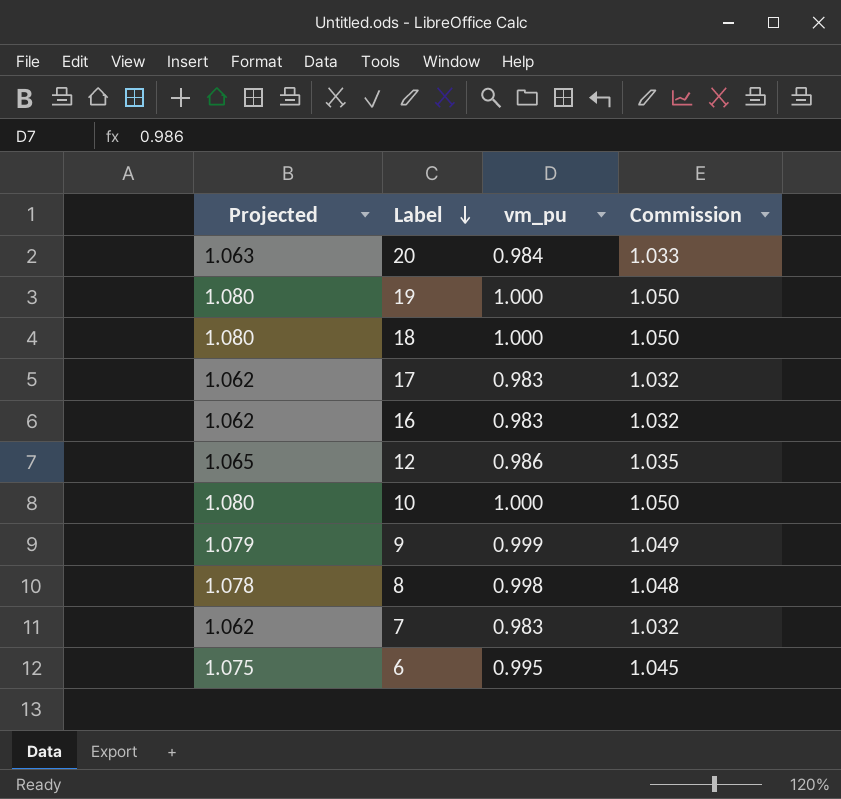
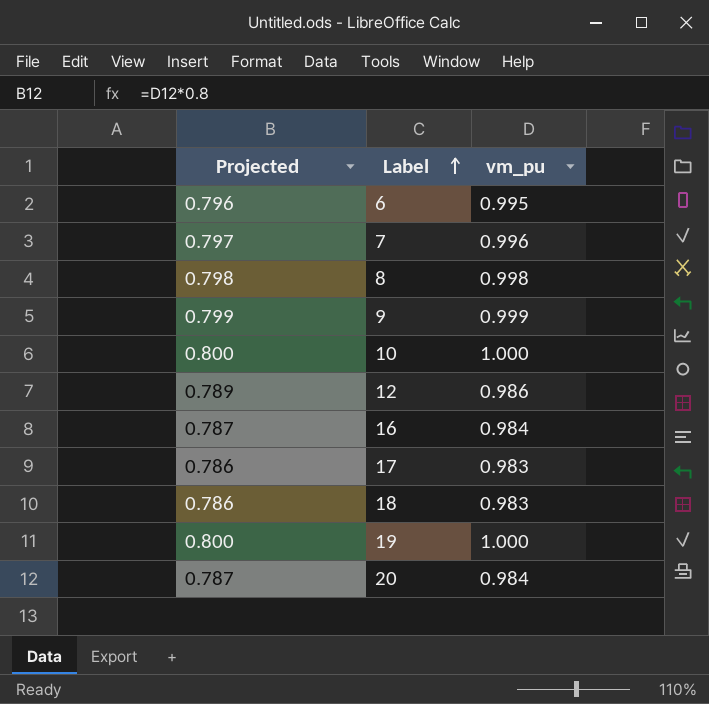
row order: Label descending -> Label ascending
column Commission | formula: [vm_pu] * 1.05 -> none
column Projected | formula: [vm_pu] * 1.08 -> [vm_pu] * 0.8
7 | vm_pu: 0.983 -> 0.996
16 | vm_pu: 0.983 -> 0.984
18 | vm_pu: 1.000 -> 0.983

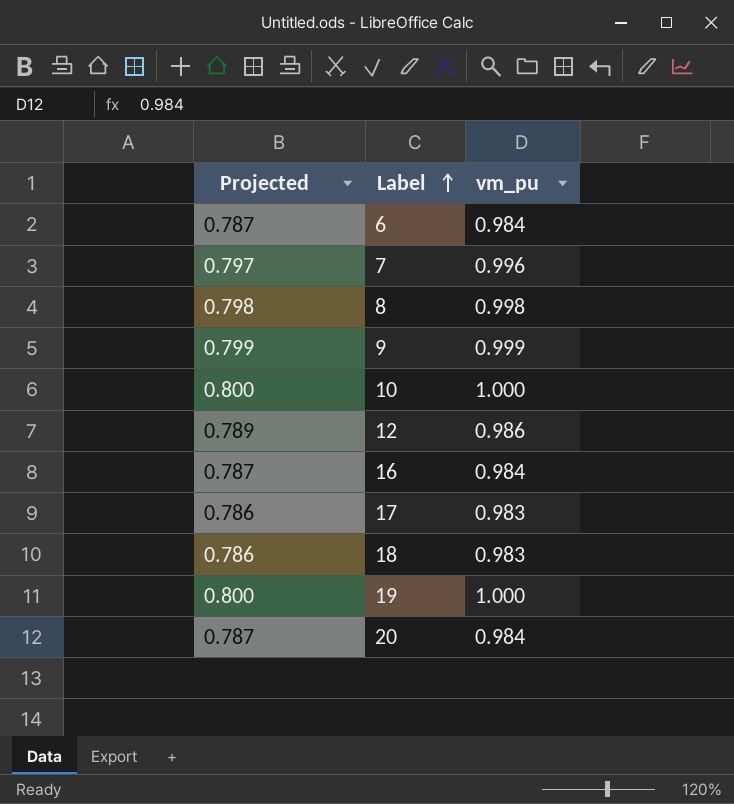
6 | Projected: 0.796 -> 0.787
6 | vm_pu: 0.995 -> 0.984

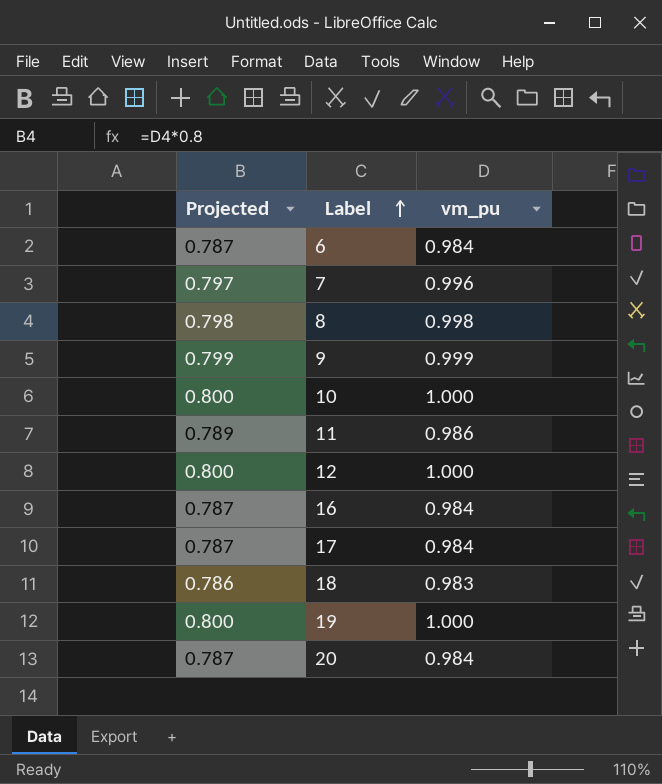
row 11: none -> 0.789 | 0.986
12 | Projected: 0.789 -> 0.800
12 | vm_pu: 0.986 -> 1.000
17 | Projected: 0.786 -> 0.787
17 | vm_pu: 0.983 -> 0.984

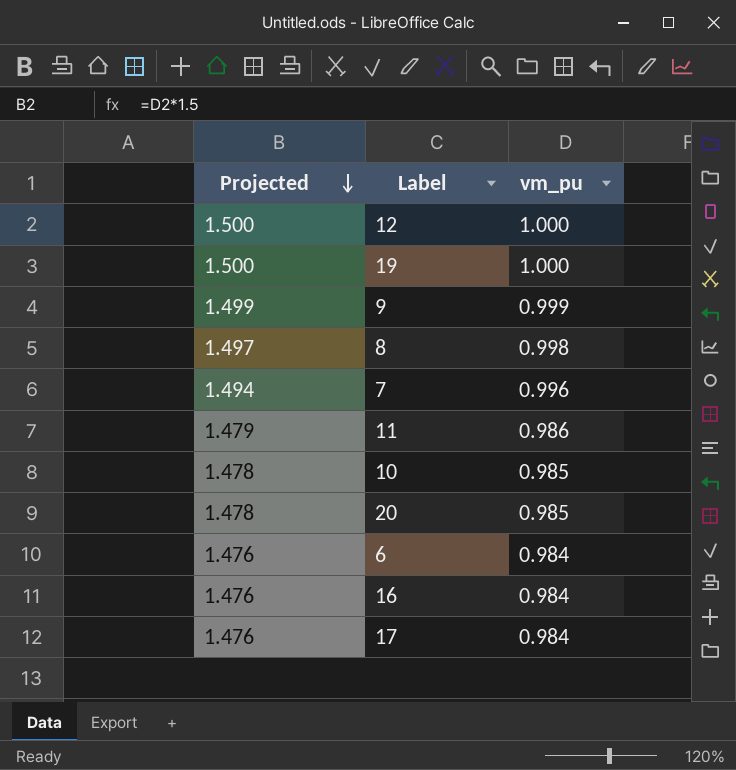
row order: Label ascending -> Projected descending
column Projected | formula: [vm_pu] * 0.8 -> [vm_pu] * 1.5
row 18: 0.786 | 0.983 -> none
10 | vm_pu: 1.000 -> 0.985
20 | vm_pu: 0.984 -> 0.985

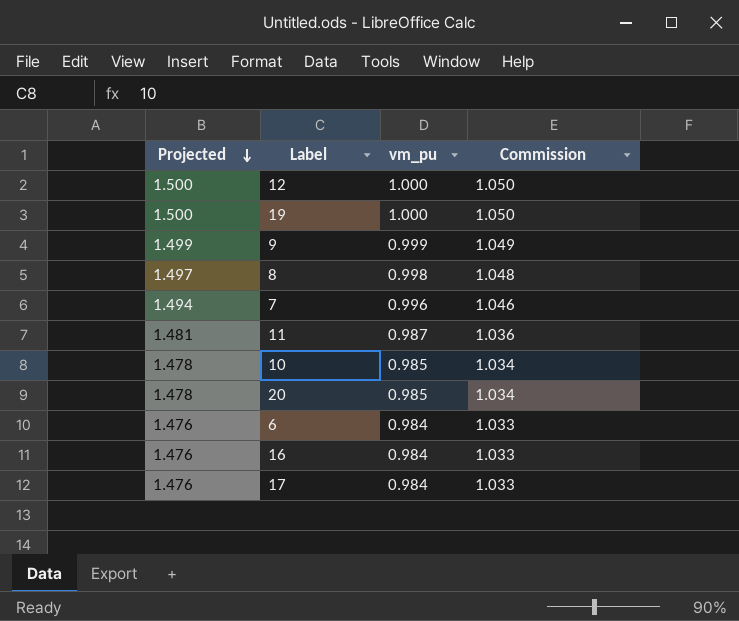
column Commission | formula: none -> [vm_pu] * 1.05
11 | Projected: 1.479 -> 1.481
11 | vm_pu: 0.986 -> 0.987

